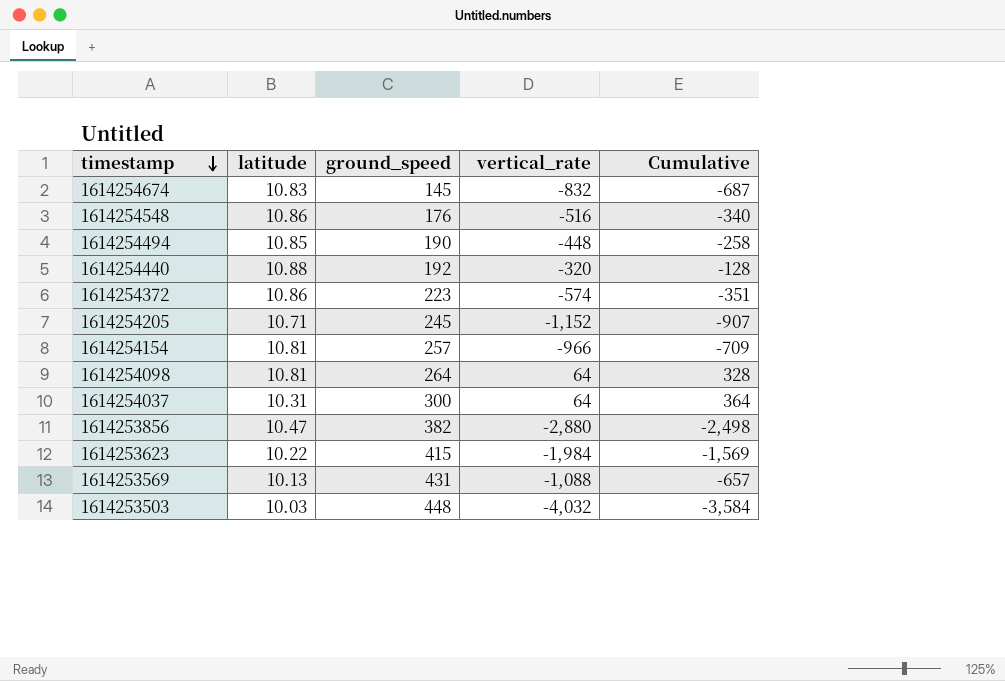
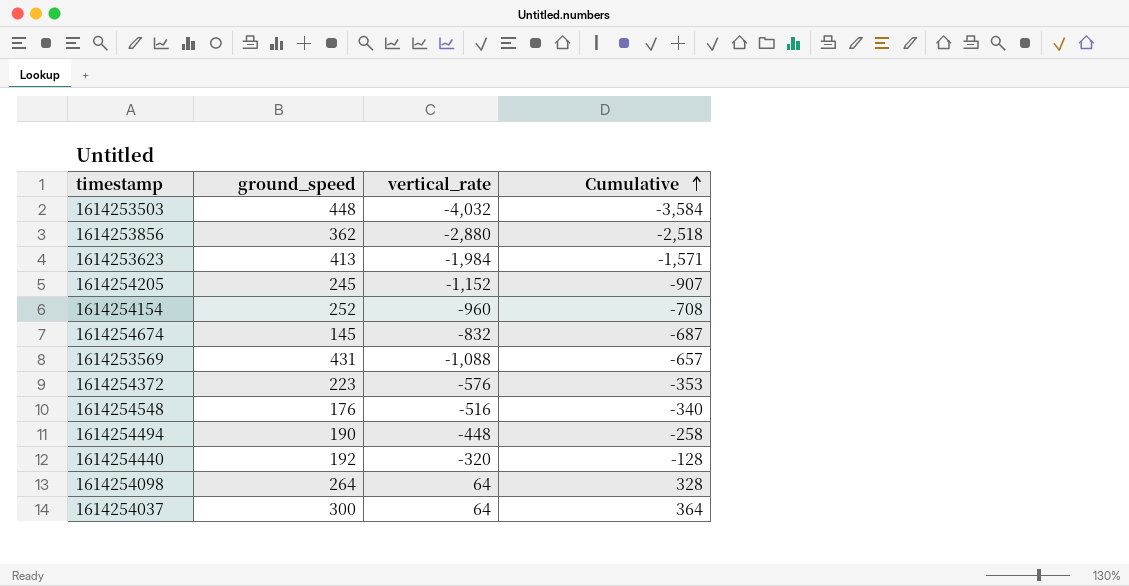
row order: timestamp descending -> Cumulative ascending
column latitude | position: 2 -> none
1614253856 | ground_speed: 382 -> 362
1614253856 | Cumulative: -2,498 -> -2,518
1614253623 | ground_speed: 415 -> 413
1614253623 | Cumulative: -1,569 -> -1,571
1614254154 | ground_speed: 257 -> 252
1614254154 | vertical_rate: -966 -> -960
1614254154 | Cumulative: -709 -> -708
1614254372 | vertical_rate: -574 -> -576
1614254372 | Cumulative: -351 -> -353

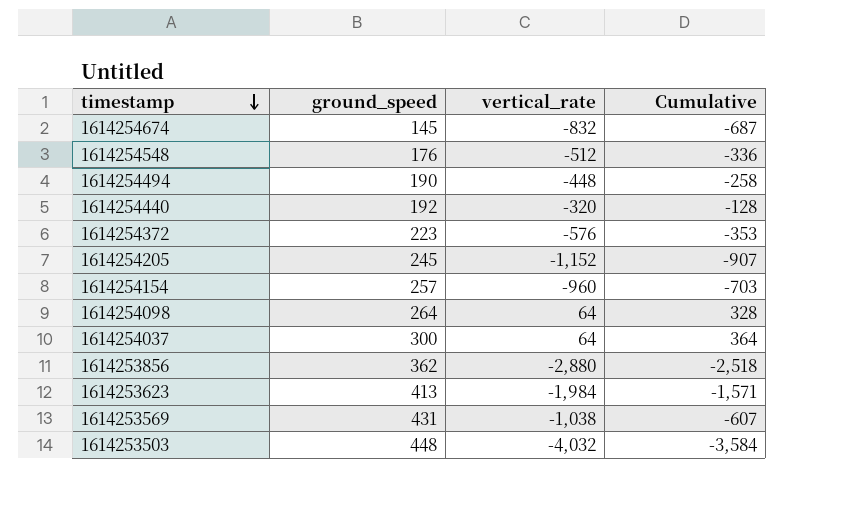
row order: Cumulative ascending -> timestamp descending
1614254548 | vertical_rate: -516 -> -512
1614254548 | Cumulative: -340 -> -336
1614254154 | ground_speed: 252 -> 257
1614254154 | Cumulative: -708 -> -703
1614253569 | vertical_rate: -1,088 -> -1,038
1614253569 | Cumulative: -657 -> -607

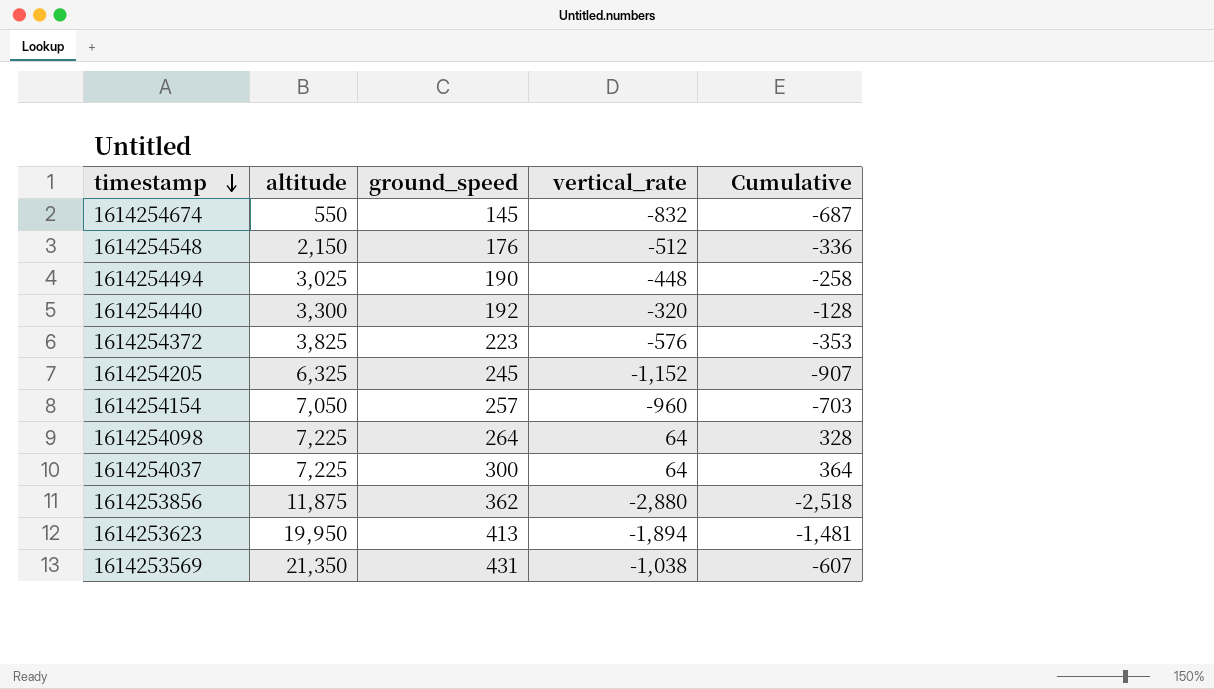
column altitude | position: none -> 2
row 1614253503: 448 | -4,032 | -3,584 -> none
1614253623 | vertical_rate: -1,984 -> -1,894
1614253623 | Cumulative: -1,571 -> -1,481

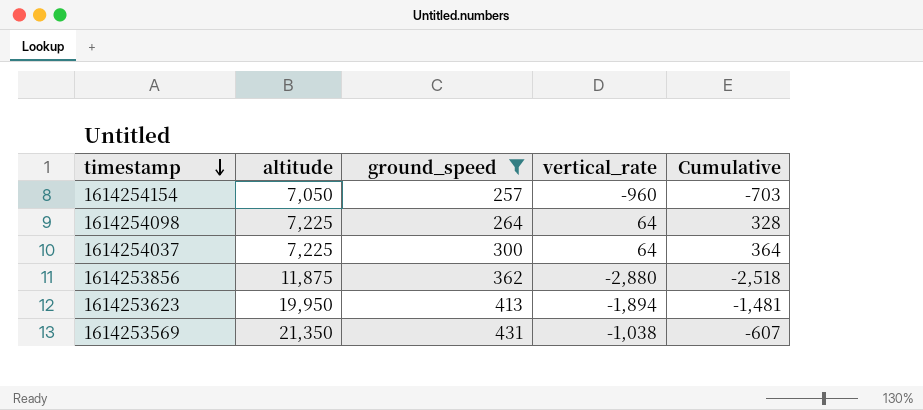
filter: none -> ground_speed >= 257

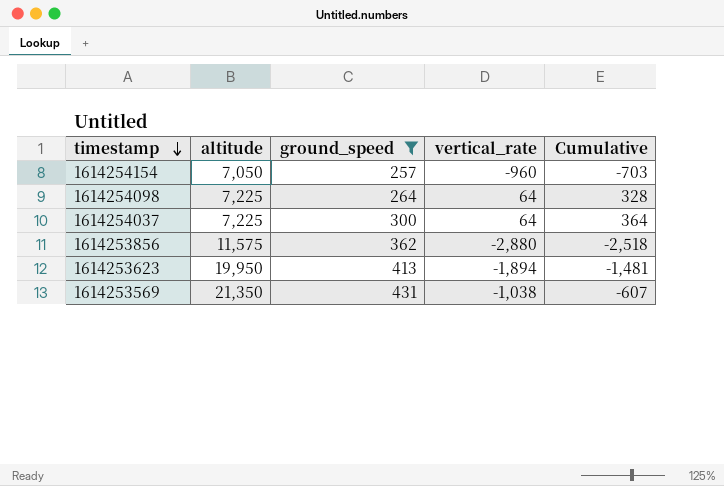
1614253856 | altitude: 11,875 -> 11,575

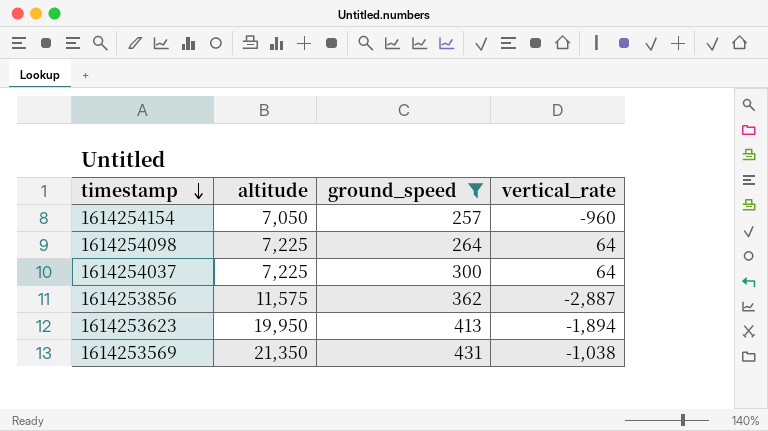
column Cumulative | formula: [ground_speed] + [vertical_rate] -> none
1614253856 | vertical_rate: -2,880 -> -2,887

